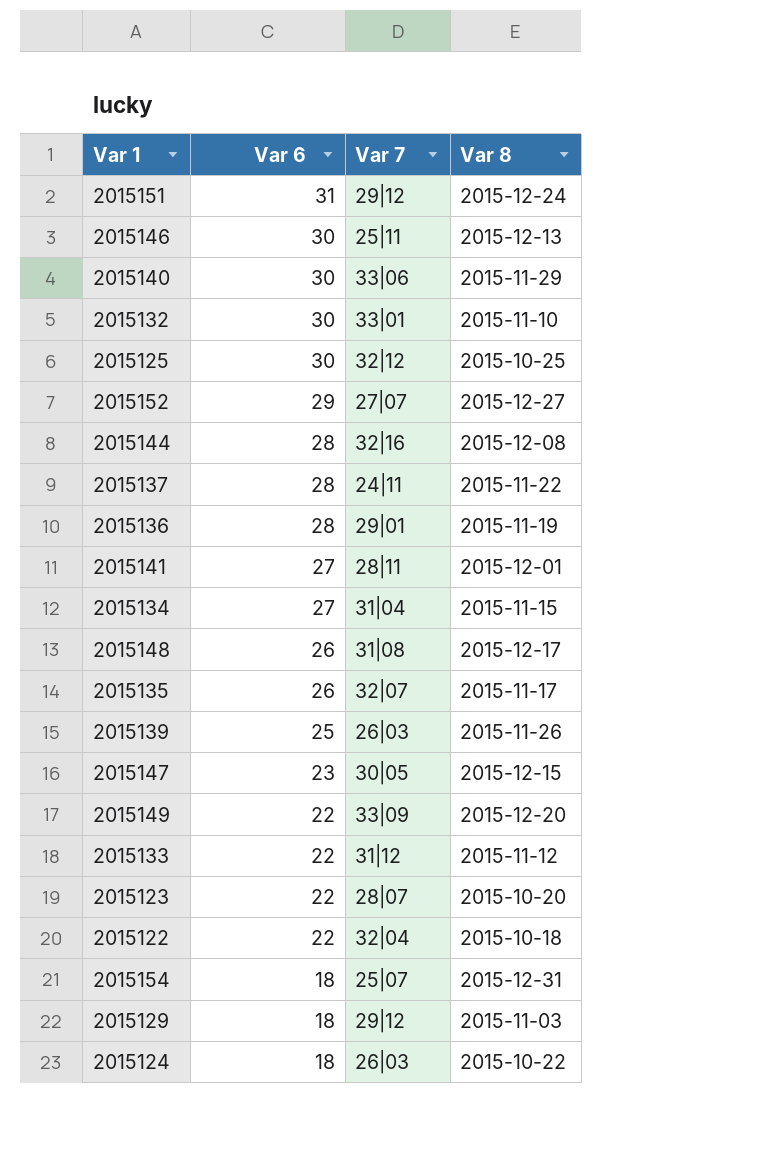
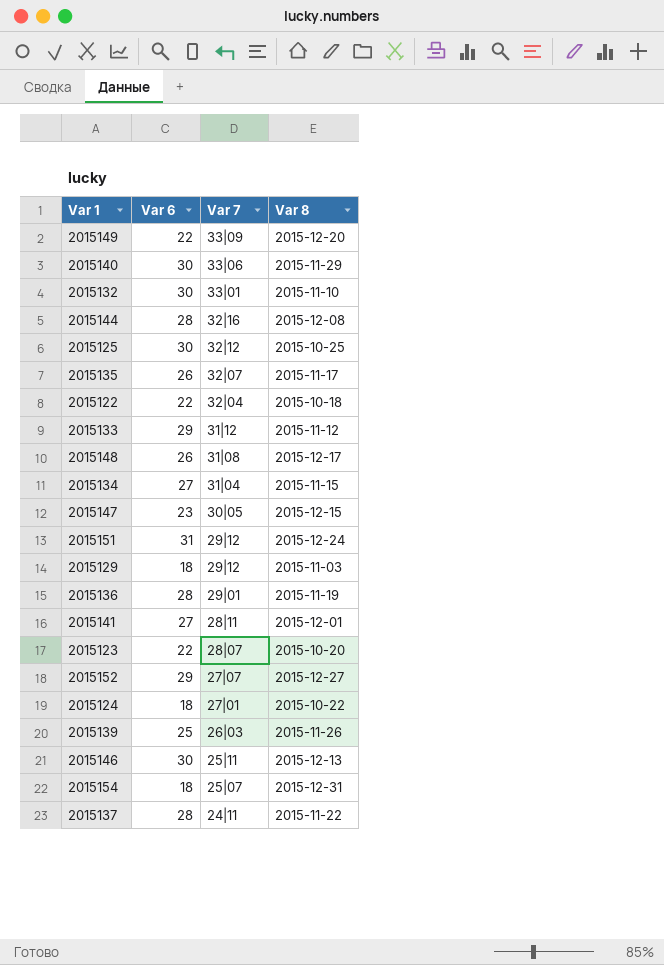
row order: Var 6 descending -> Var 7 descending
2015133 | Var 6: 22 -> 29
2015124 | Var 7: 26|03 -> 27|01

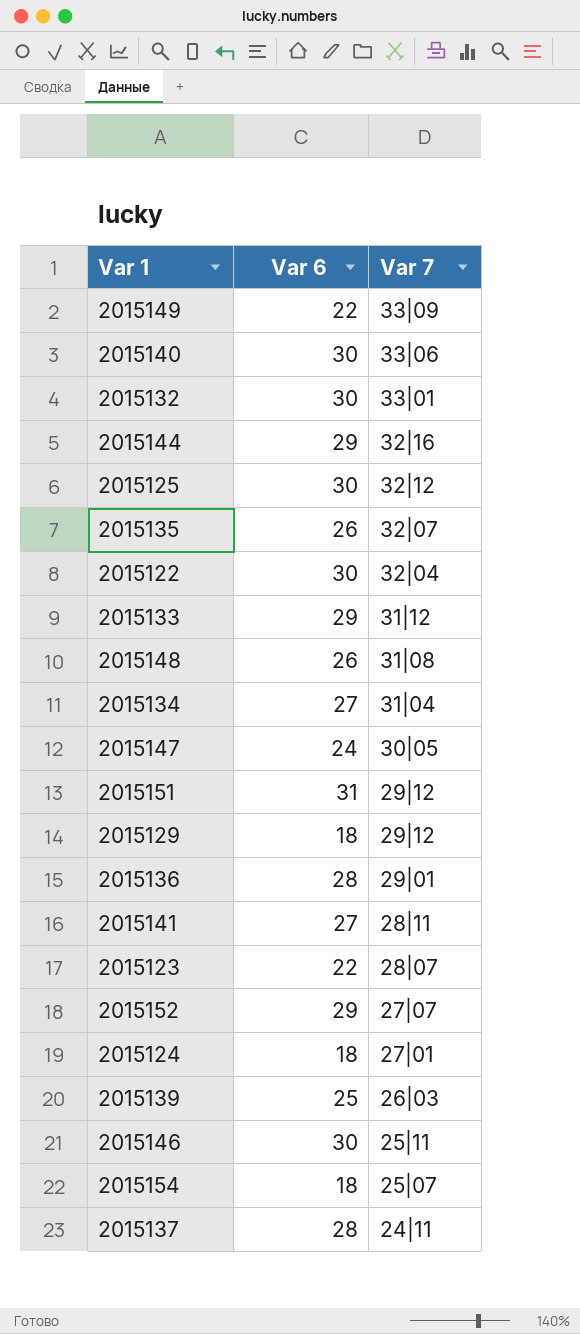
column Var 8 | position: 4 -> none
2015144 | Var 6: 28 -> 29
2015122 | Var 6: 22 -> 30
2015147 | Var 6: 23 -> 24

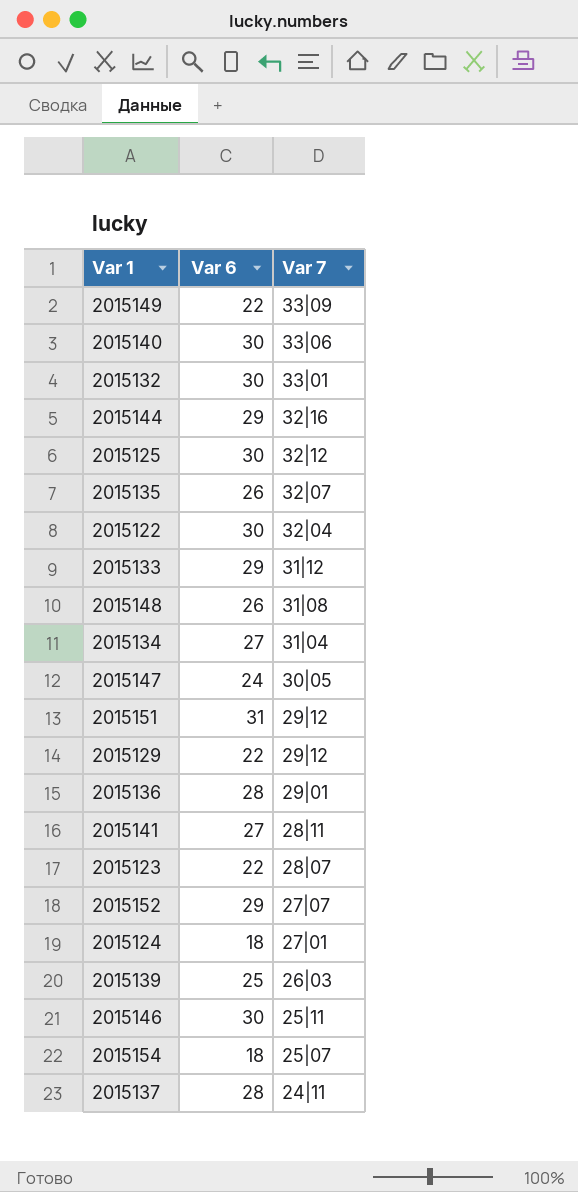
2015129 | Var 6: 18 -> 22

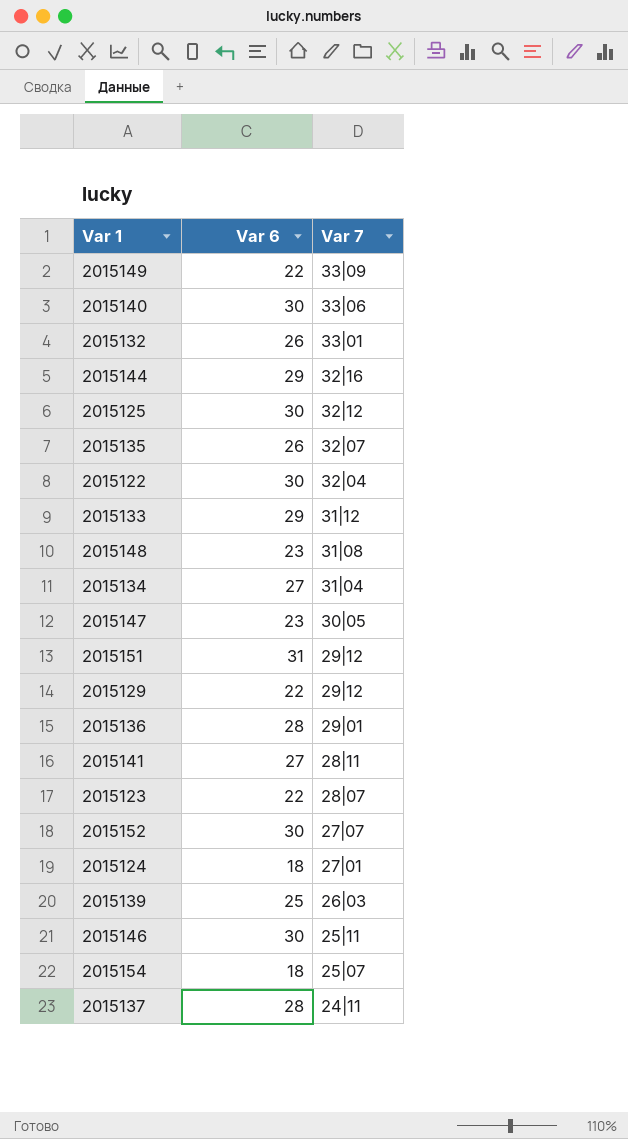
2015132 | Var 6: 30 -> 26
2015148 | Var 6: 26 -> 23
2015147 | Var 6: 24 -> 23
2015152 | Var 6: 29 -> 30

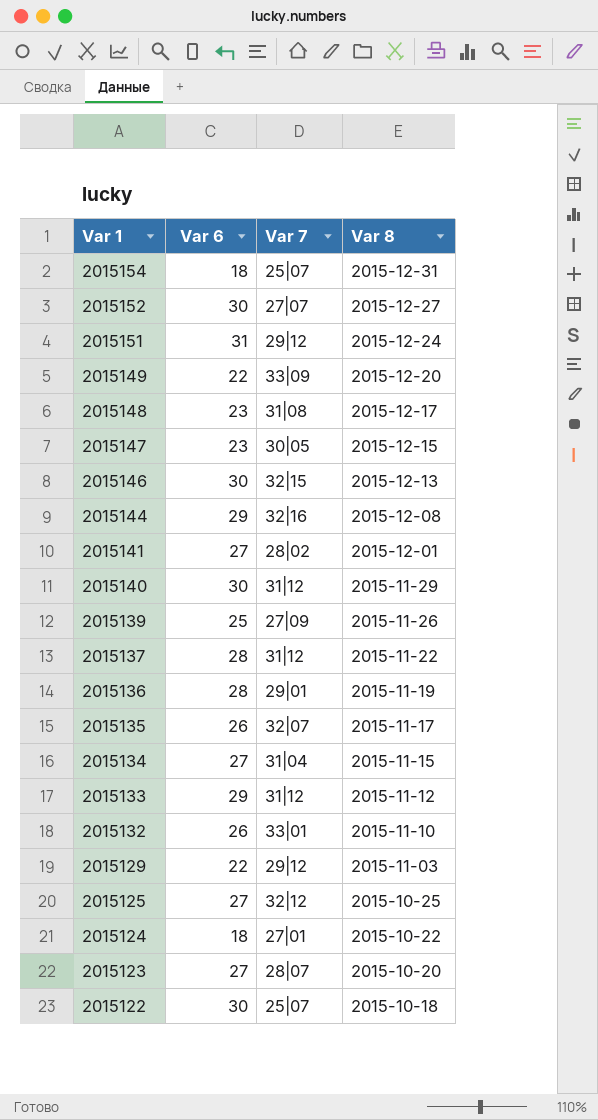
row order: Var 7 descending -> Var 1 descending
column Var 8 | position: none -> 4
2015146 | Var 7: 25|11 -> 32|15
2015141 | Var 7: 28|11 -> 28|02
2015140 | Var 7: 33|06 -> 31|12
2015139 | Var 7: 26|03 -> 27|09
2015137 | Var 7: 24|11 -> 31|12
2015125 | Var 6: 30 -> 27
2015123 | Var 6: 22 -> 27
2015122 | Var 7: 32|04 -> 25|07

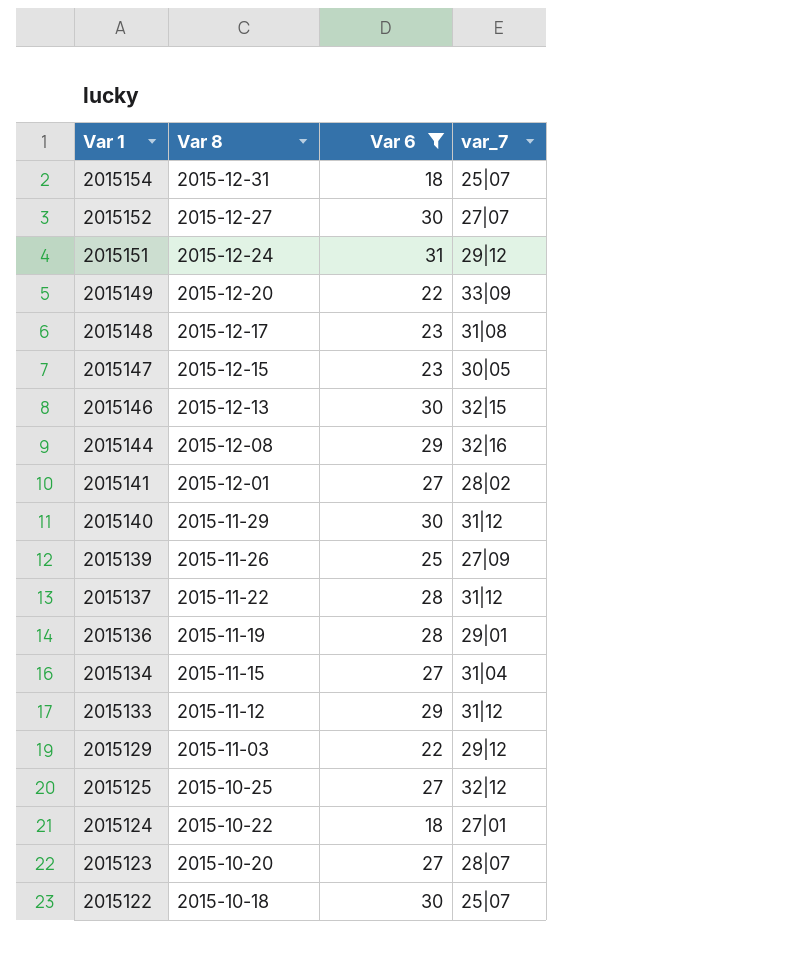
filter: none -> Var 6 != 26
column Var 8 | position: 4 -> 2
column name: Var 7 -> var_7

